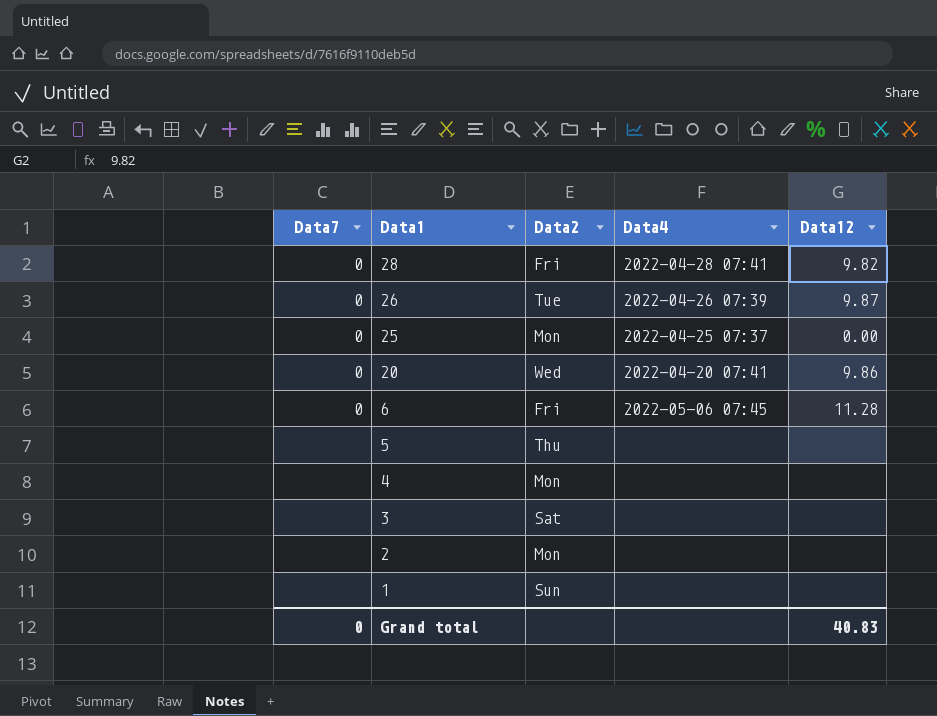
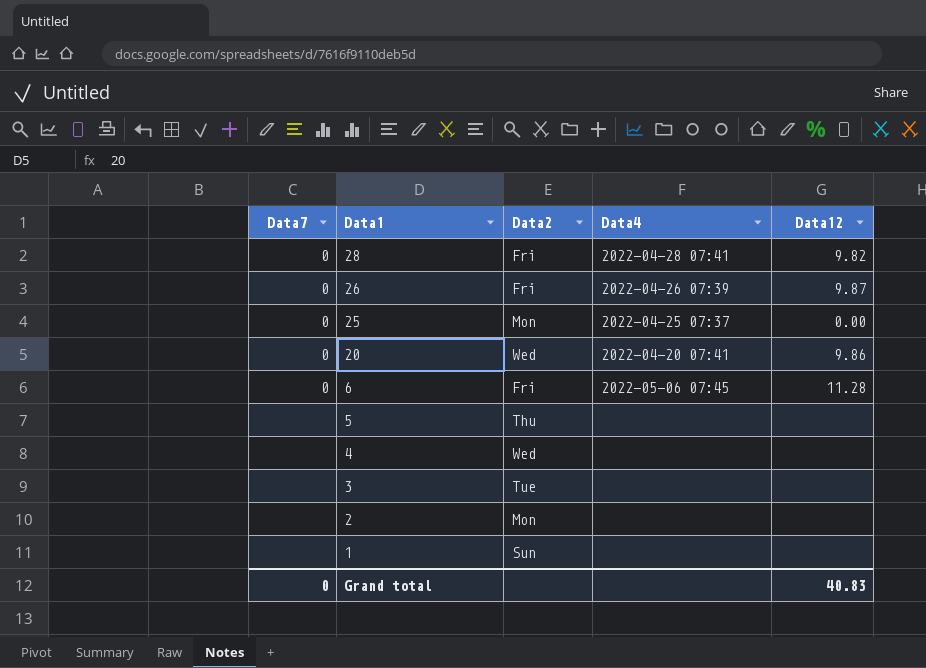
26 | Data2: Tue -> Fri
4 | Data2: Mon -> Wed
3 | Data2: Sat -> Tue

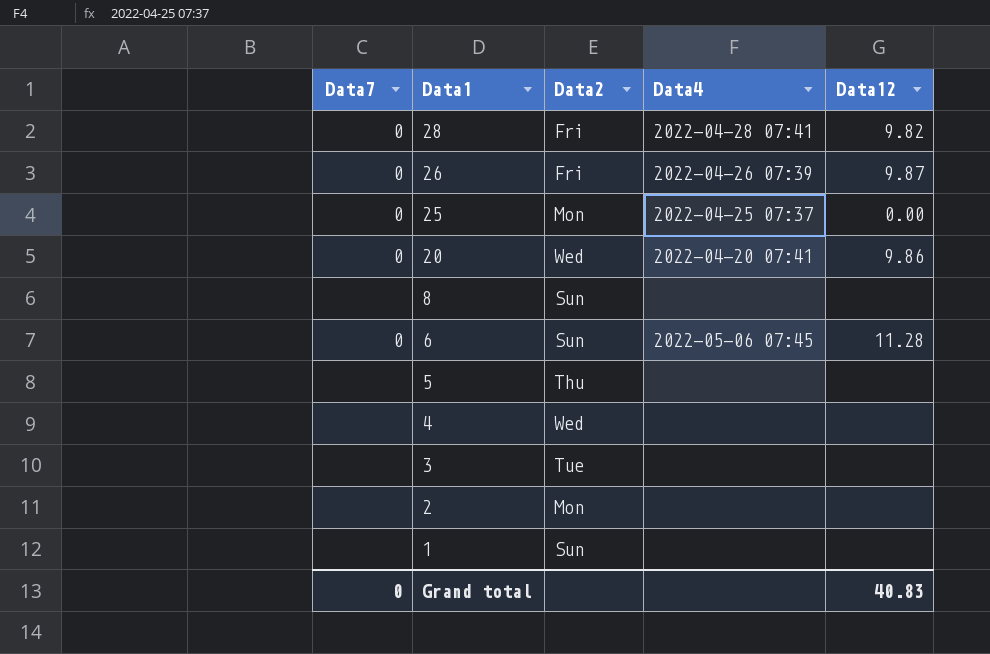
row 8: none -> none | Sun | none | none
6 | Data2: Fri -> Sun

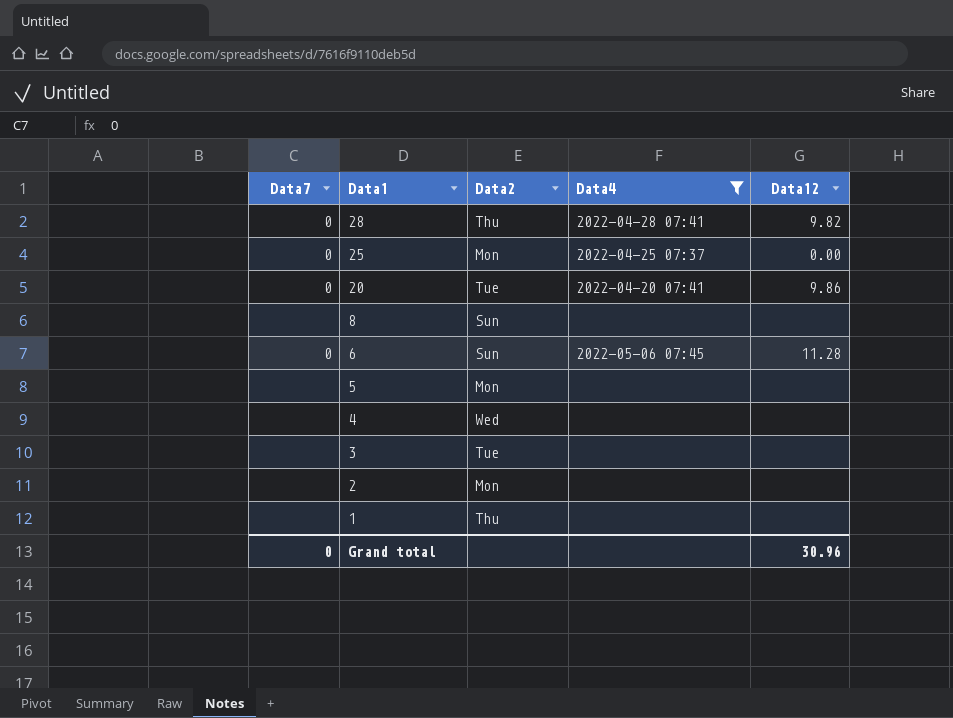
filter: none -> Data4 != 2022-04-26 07:39
28 | Data2: Fri -> Thu
20 | Data2: Wed -> Tue
5 | Data2: Thu -> Mon
1 | Data2: Sun -> Thu
Grand total | Data12: 40.83 -> 30.96

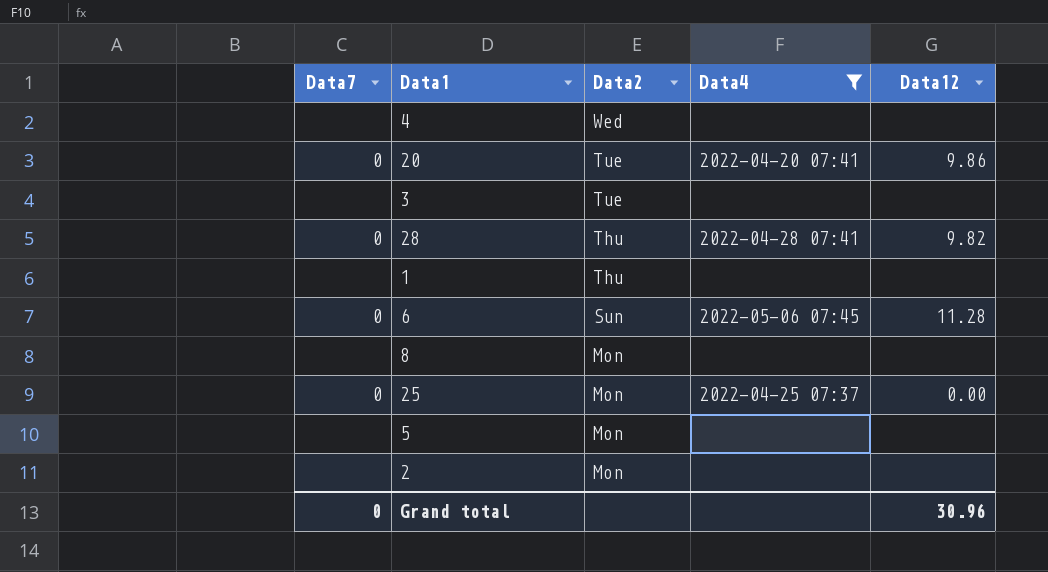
row order: Data1 descending -> Data2 descending
8 | Data2: Sun -> Mon

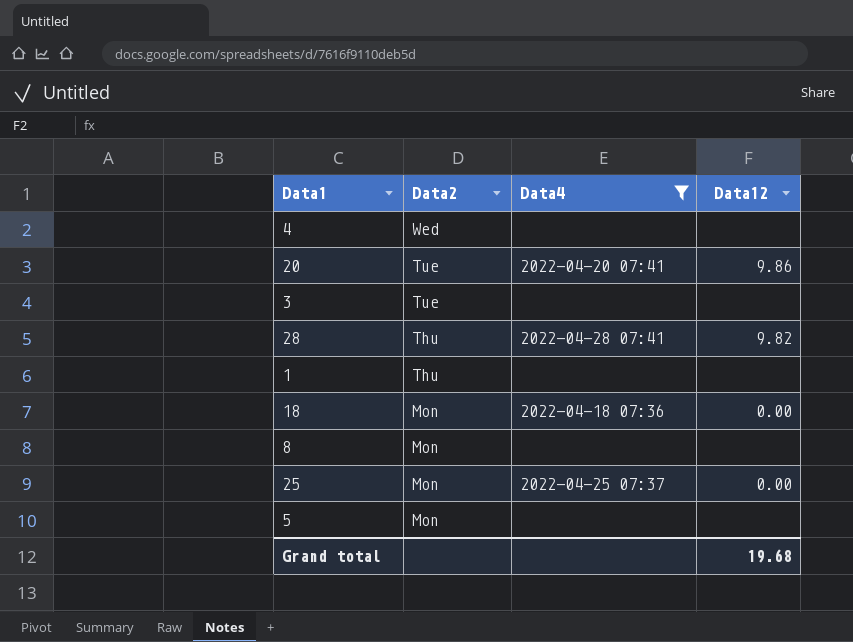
column Data7 | position: 1 -> none
row 6: 0 | Sun | 2022-05-06 07:45 | 11.28 -> none
row 2: none | Mon | none | none -> none
row 18: none -> Mon | 2022-04-18 07:36 | 0.00
Grand total | Data12: 30.96 -> 19.68

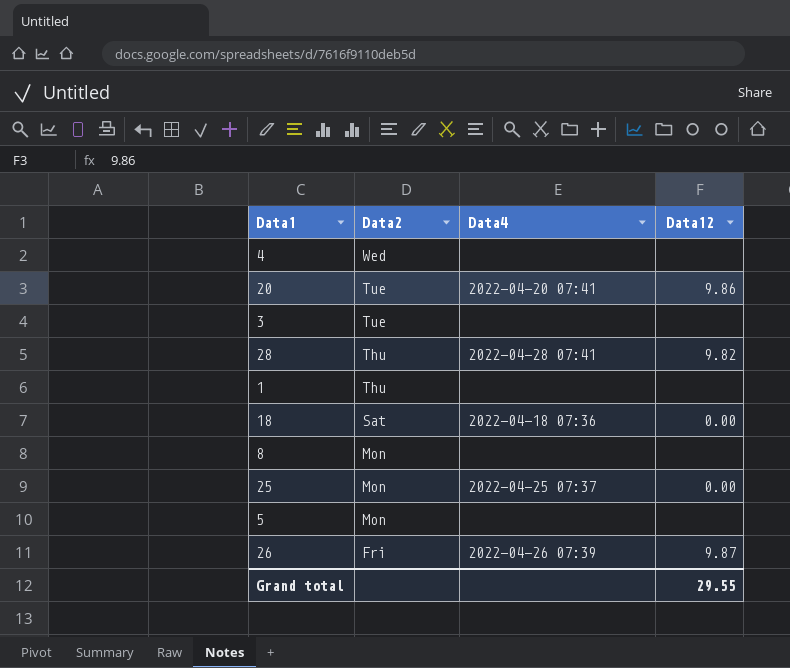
filter: Data4 != 2022-04-26 07:39 -> none
18 | Data2: Mon -> Sat
Grand total | Data12: 19.68 -> 29.55

